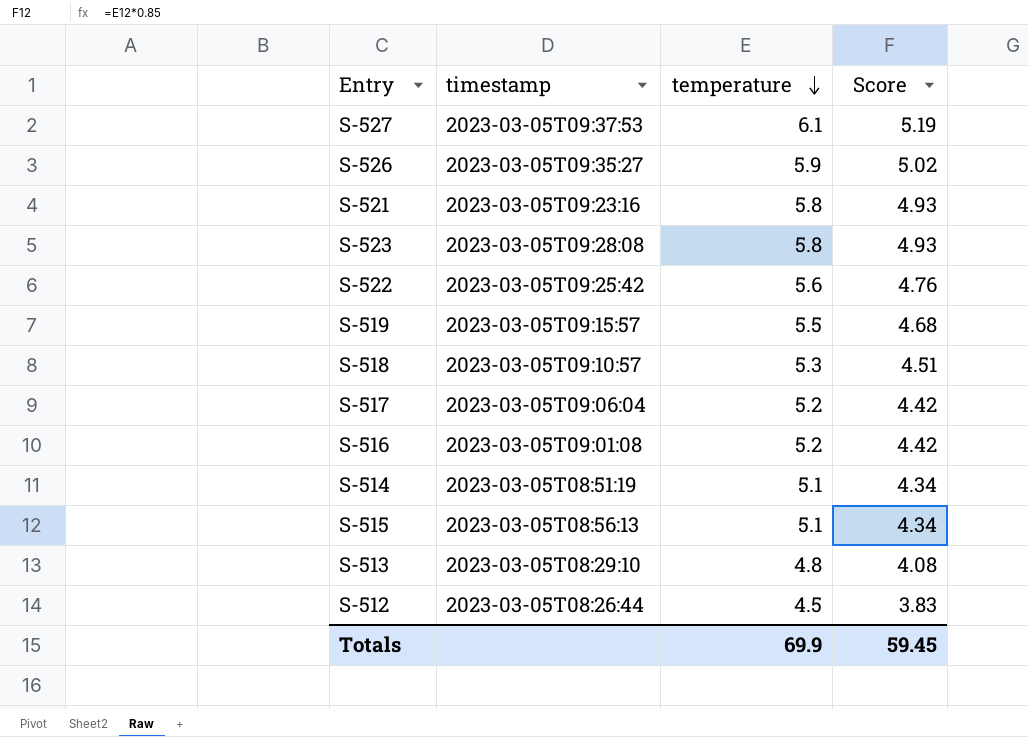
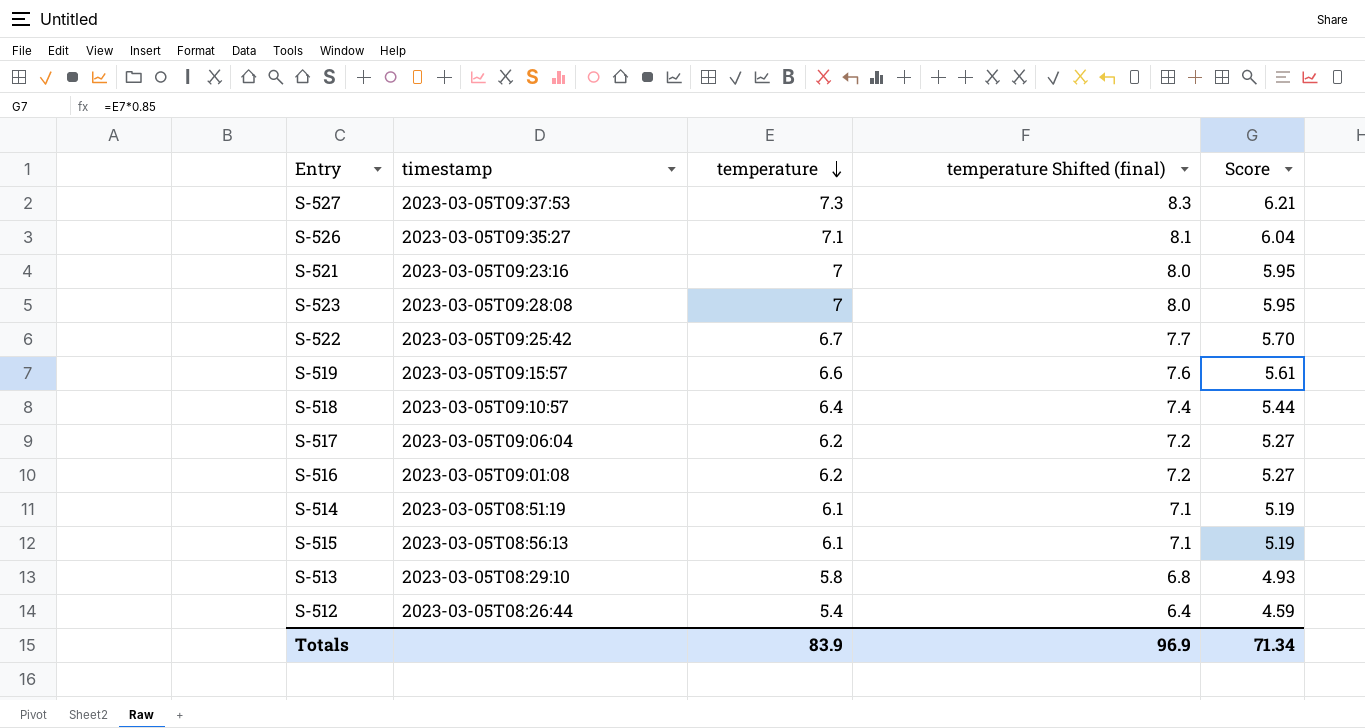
column temperature Shifted (final) | formula: none -> [temperature] + 1
S-527 | temperature: 6.1 -> 7.3
S-527 | Score: 5.19 -> 6.21
S-526 | temperature: 5.9 -> 7.1
S-526 | Score: 5.02 -> 6.04
S-521 | temperature: 5.8 -> 7
S-521 | Score: 4.93 -> 5.95
S-523 | temperature: 5.8 -> 7
S-523 | Score: 4.93 -> 5.95
S-522 | temperature: 5.6 -> 6.7
S-522 | Score: 4.76 -> 5.70
S-519 | temperature: 5.5 -> 6.6
S-519 | Score: 4.68 -> 5.61
S-518 | temperature: 5.3 -> 6.4
S-518 | Score: 4.51 -> 5.44
S-517 | temperature: 5.2 -> 6.2
S-517 | Score: 4.42 -> 5.27
S-516 | temperature: 5.2 -> 6.2
S-516 | Score: 4.42 -> 5.27
S-514 | temperature: 5.1 -> 6.1
S-514 | Score: 4.34 -> 5.19
S-515 | temperature: 5.1 -> 6.1
S-515 | Score: 4.34 -> 5.19
S-513 | temperature: 4.8 -> 5.8
S-513 | Score: 4.08 -> 4.93
S-512 | temperature: 4.5 -> 5.4
S-512 | Score: 3.83 -> 4.59
Totals | temperature: 69.9 -> 83.9
Totals | Score: 59.45 -> 71.34

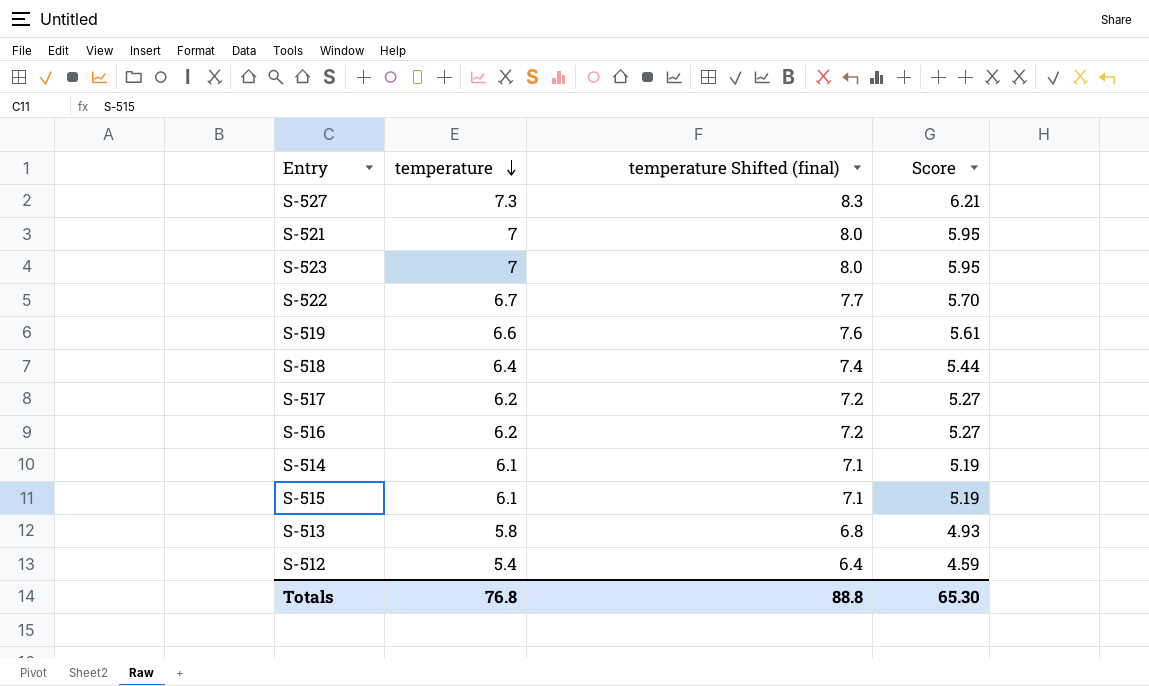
column timestamp | position: 2 -> none
row S-526: 2023-03-05T09:35:27 | 7.1 | 8.1 | 6.04 -> none
Totals | temperature: 83.9 -> 76.8
Totals | temperature Shifted (final): 96.9 -> 88.8
Totals | Score: 71.34 -> 65.30

